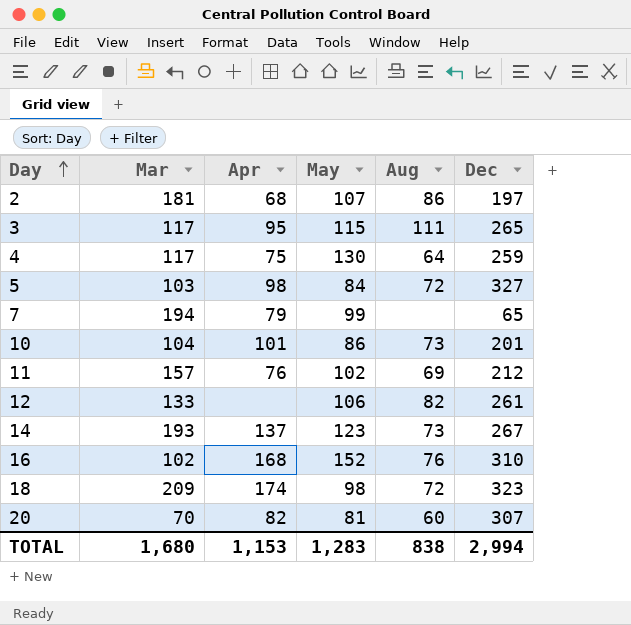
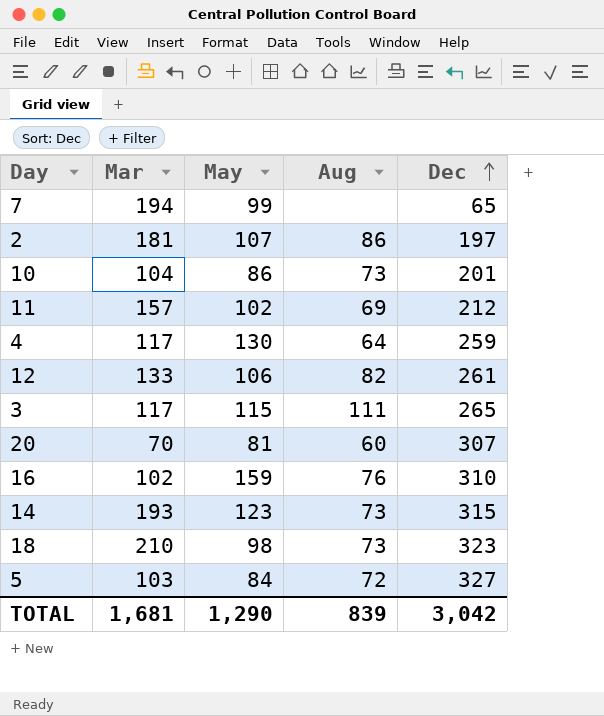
row order: Day ascending -> Dec ascending
column Apr | position: 3 -> none
16 | May: 152 -> 159
14 | Dec: 267 -> 315
18 | Mar: 209 -> 210
18 | Aug: 72 -> 73
TOTAL | Mar: 1,680 -> 1,681
TOTAL | May: 1,283 -> 1,290
TOTAL | Aug: 838 -> 839
TOTAL | Dec: 2,994 -> 3,042

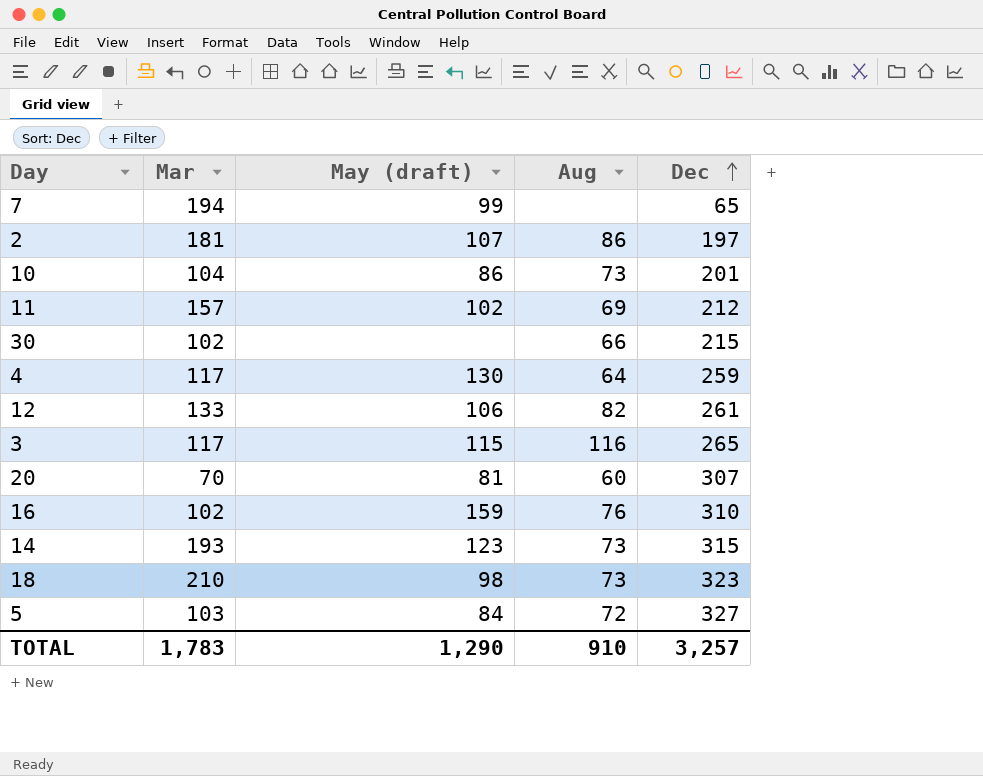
column name: May -> May (draft)
row 30: none -> 102 | none | 66 | 215
3 | Aug: 111 -> 116
TOTAL | Mar: 1,681 -> 1,783
TOTAL | Aug: 839 -> 910
TOTAL | Dec: 3,042 -> 3,257

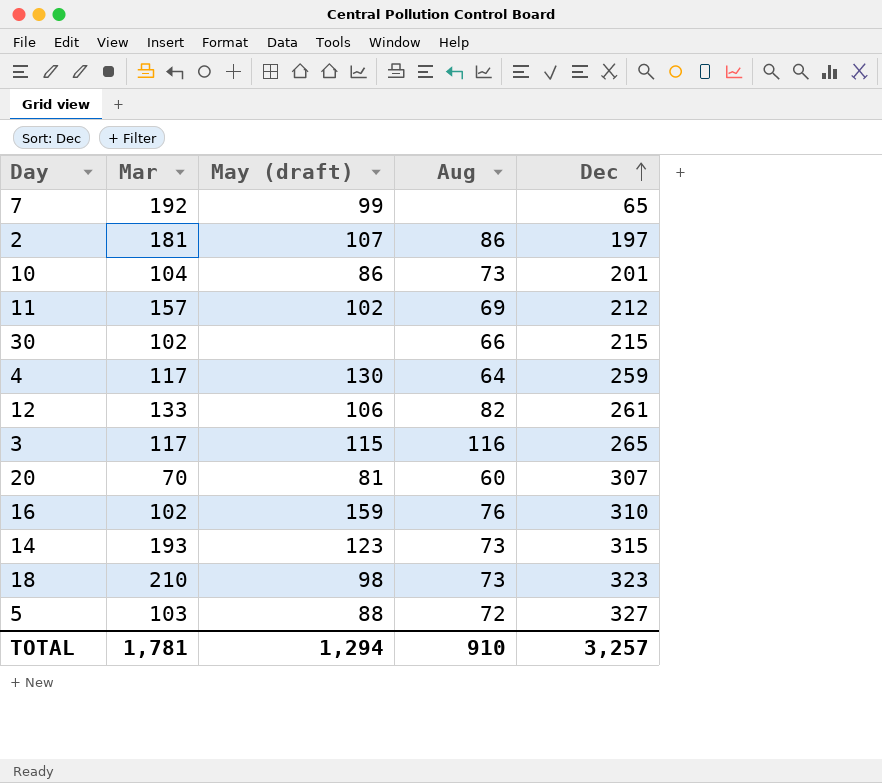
7 | Mar: 194 -> 192
5 | May (draft): 84 -> 88
TOTAL | Mar: 1,783 -> 1,781
TOTAL | May (draft): 1,290 -> 1,294

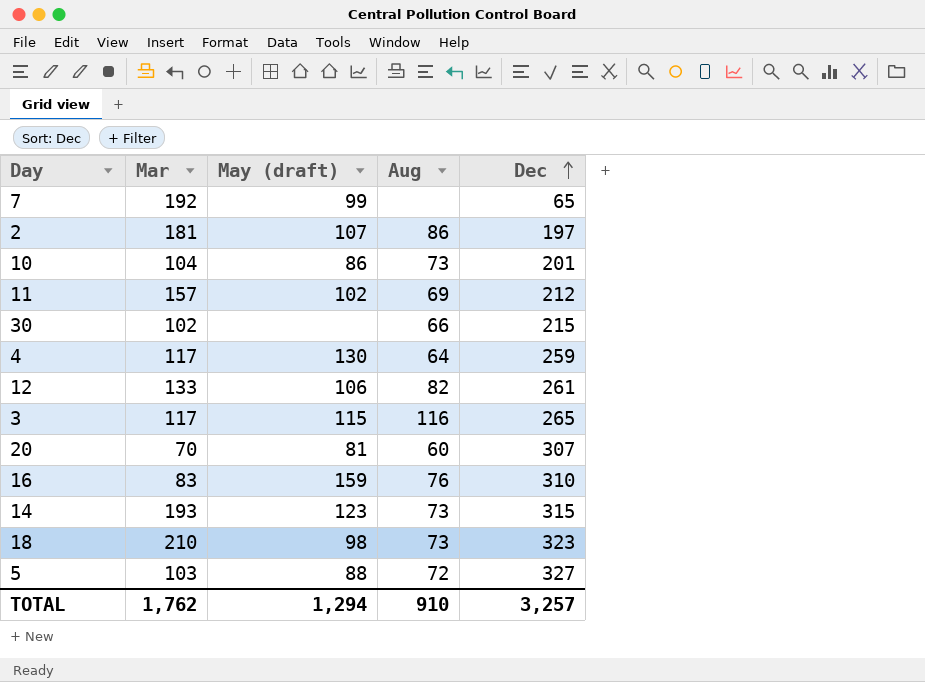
16 | Mar: 102 -> 83
TOTAL | Mar: 1,781 -> 1,762

